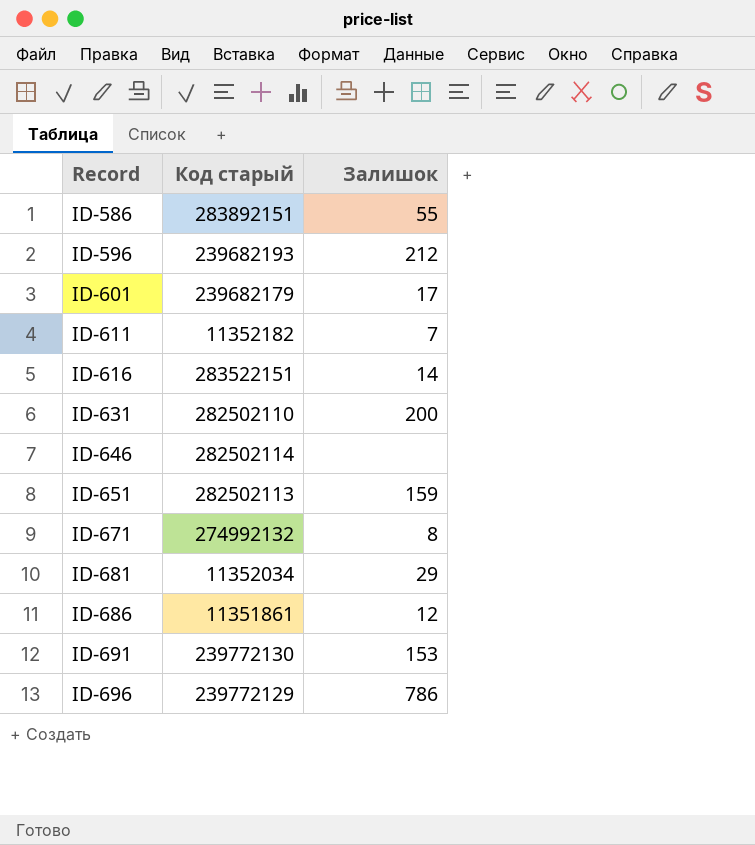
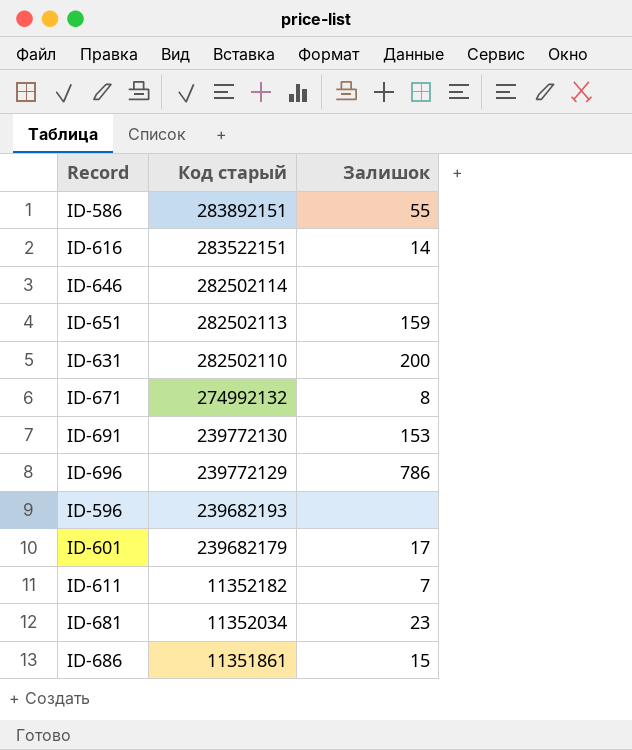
row order: Record ascending -> Код старый descending
ID-596 | Залишок: 212 -> none
ID-681 | Залишок: 29 -> 23
ID-686 | Залишок: 12 -> 15

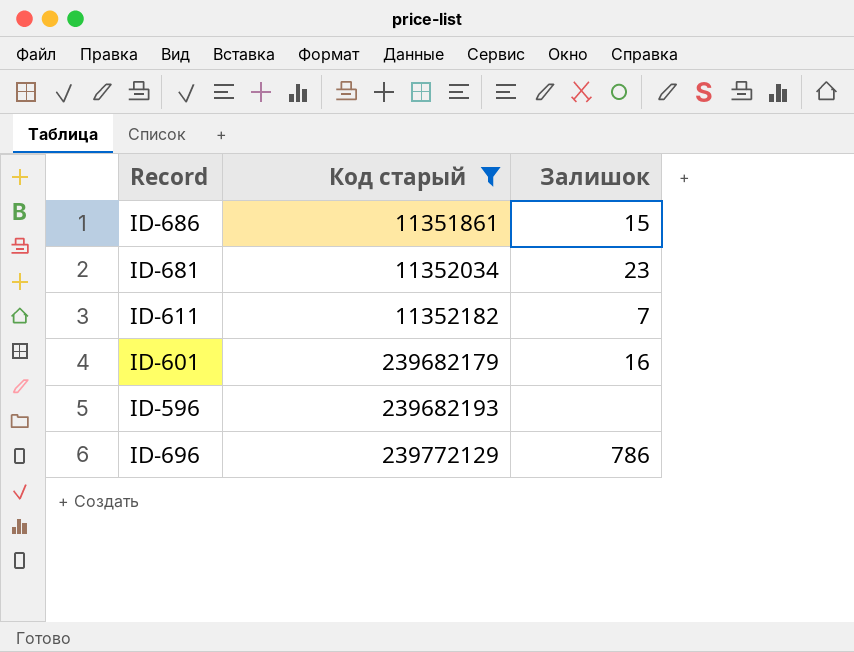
filter: none -> Код старый <= 239772129
row order: Код старый descending -> Код старый ascending
ID-601 | Залишок: 17 -> 16

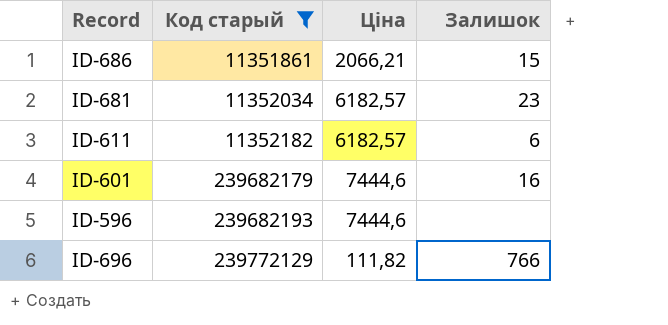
column Ціна | position: none -> 3
ID-611 | Залишок: 7 -> 6
ID-696 | Залишок: 786 -> 766

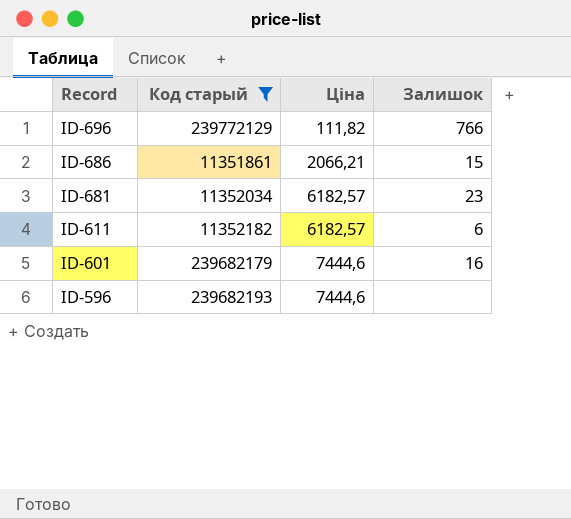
row order: Код старый ascending -> Record descending

